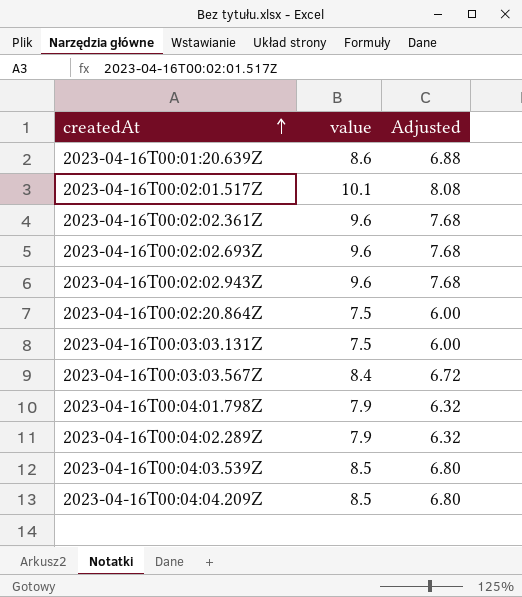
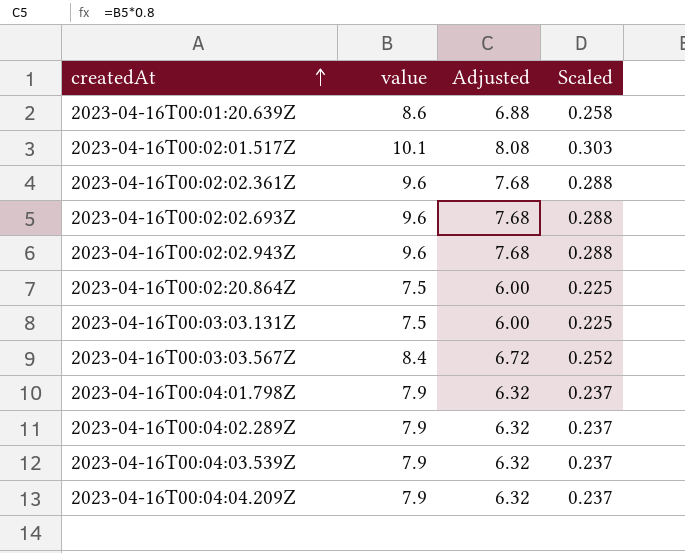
column Scaled | formula: none -> [value] * 0.03
2023-04-16T00:04:03.539Z | value: 8.5 -> 7.9
2023-04-16T00:04:03.539Z | Adjusted: 6.80 -> 6.32
2023-04-16T00:04:04.209Z | value: 8.5 -> 7.9
2023-04-16T00:04:04.209Z | Adjusted: 6.80 -> 6.32

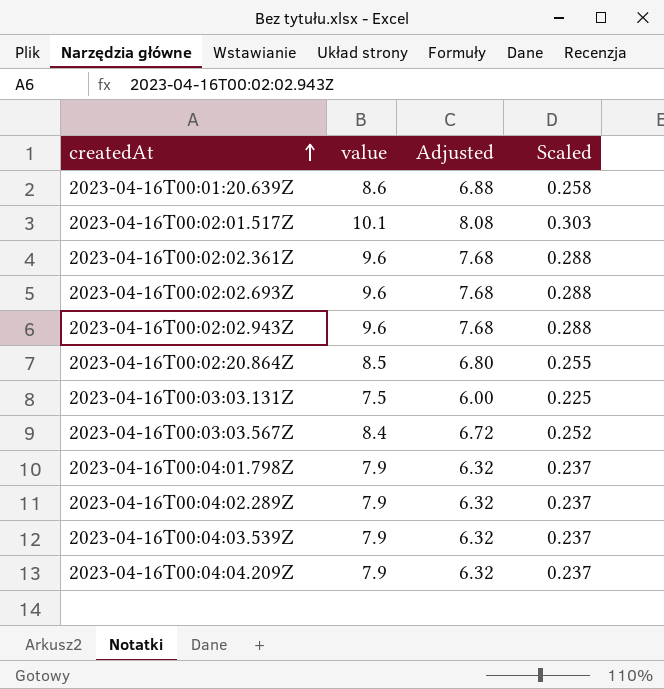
2023-04-16T00:02:20.864Z | value: 7.5 -> 8.5
2023-04-16T00:02:20.864Z | Adjusted: 6.00 -> 6.80
2023-04-16T00:02:20.864Z | Scaled: 0.225 -> 0.255

